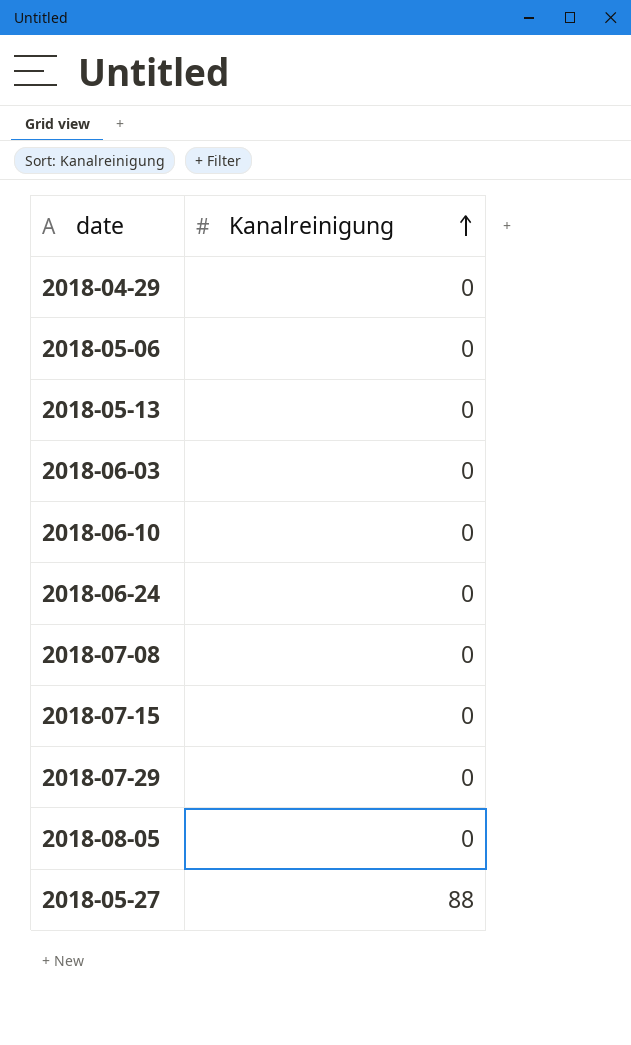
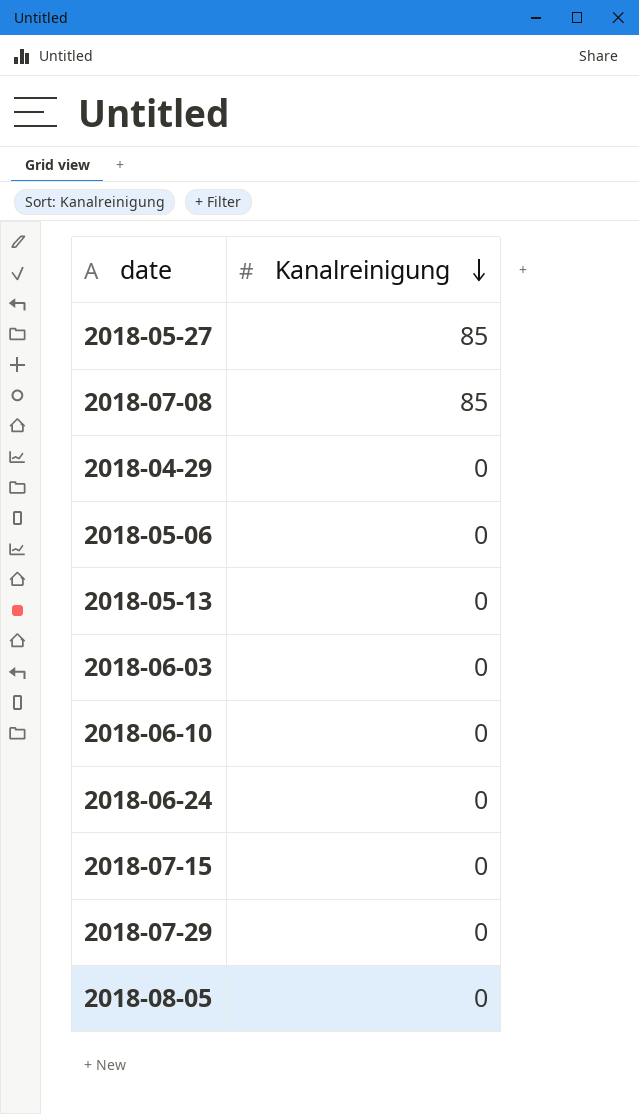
row order: Kanalreinigung ascending -> Kanalreinigung descending
2018-05-27 | Kanalreinigung: 88 -> 85
2018-07-08 | Kanalreinigung: 0 -> 85

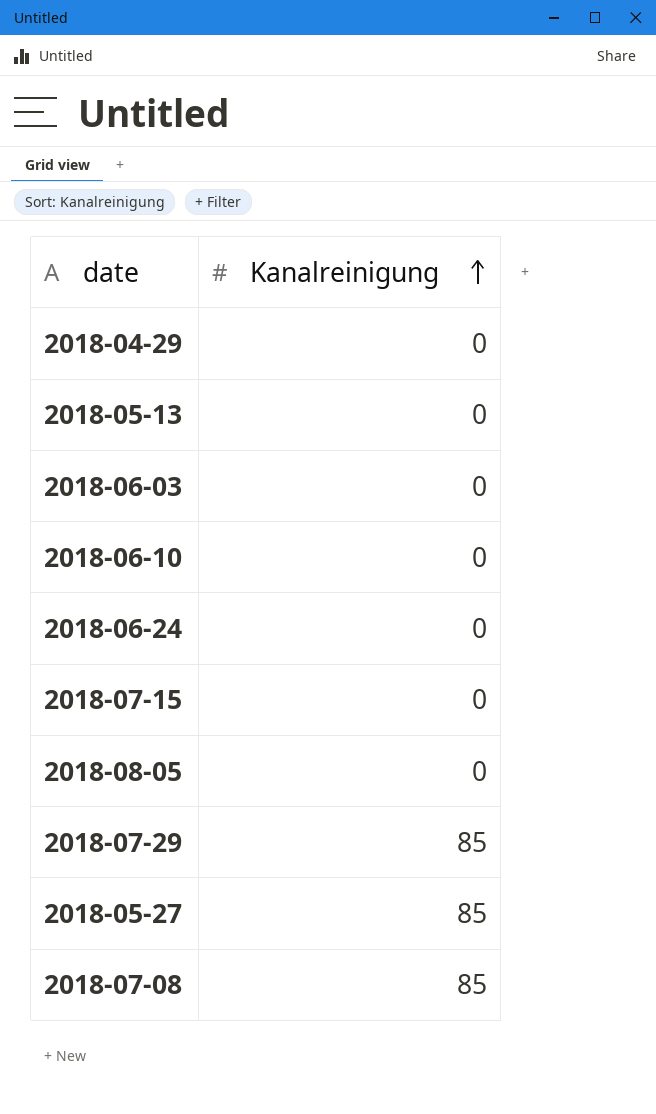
row order: Kanalreinigung descending -> Kanalreinigung ascending
row 2018-05-06: 0 -> none
2018-07-29 | Kanalreinigung: 0 -> 85

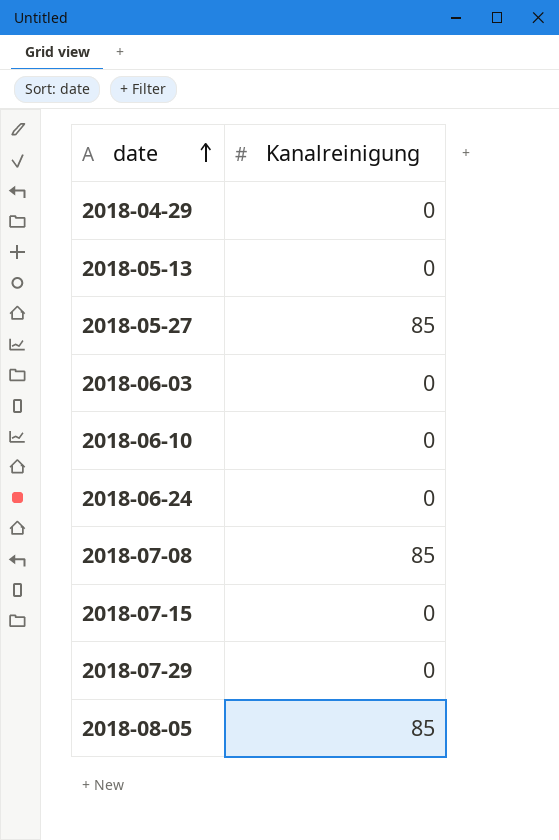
row order: Kanalreinigung ascending -> date ascending
2018-07-29 | Kanalreinigung: 85 -> 0
2018-08-05 | Kanalreinigung: 0 -> 85

